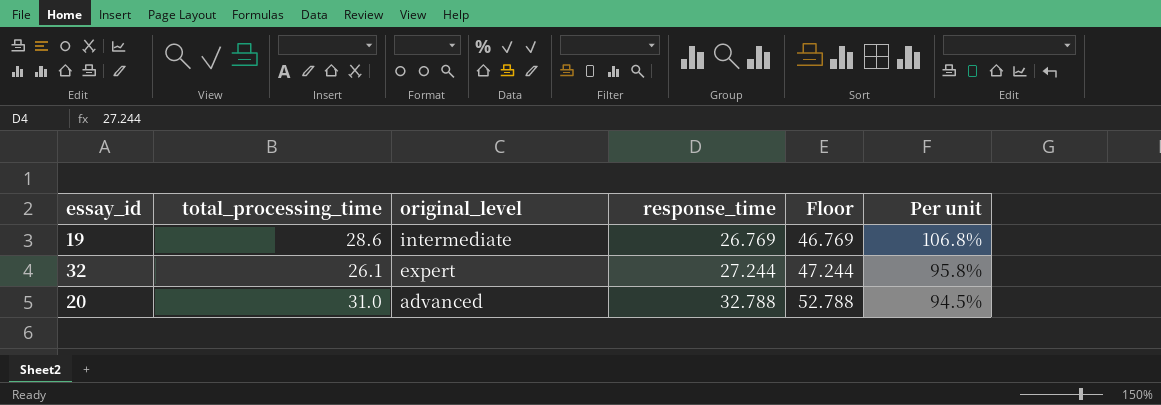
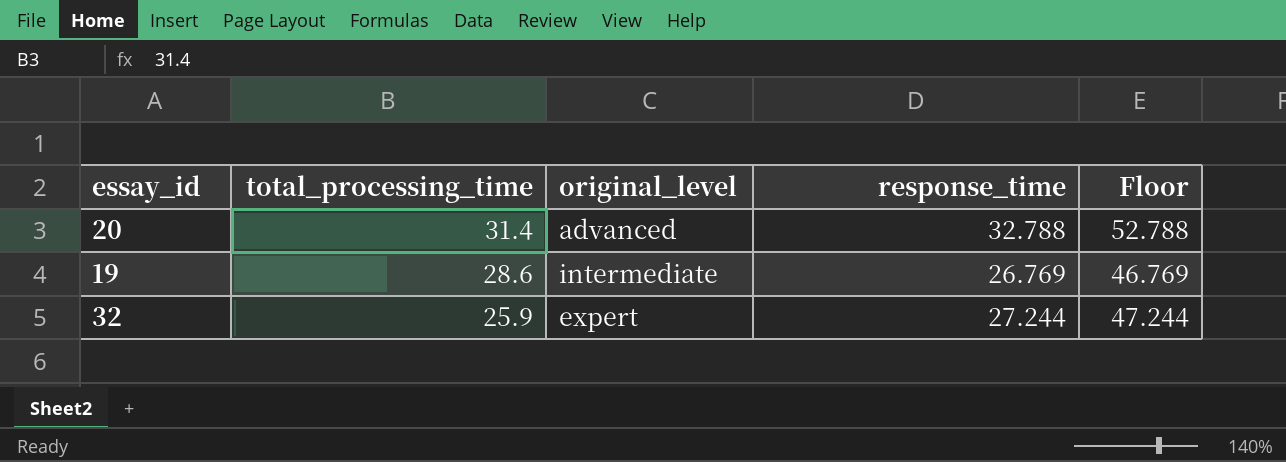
row order: original_level descending -> total_processing_time descending
column Per unit | formula: [total_processing_time] / [response_time] -> none
20 | total_processing_time: 31.0 -> 31.4
32 | total_processing_time: 26.1 -> 25.9

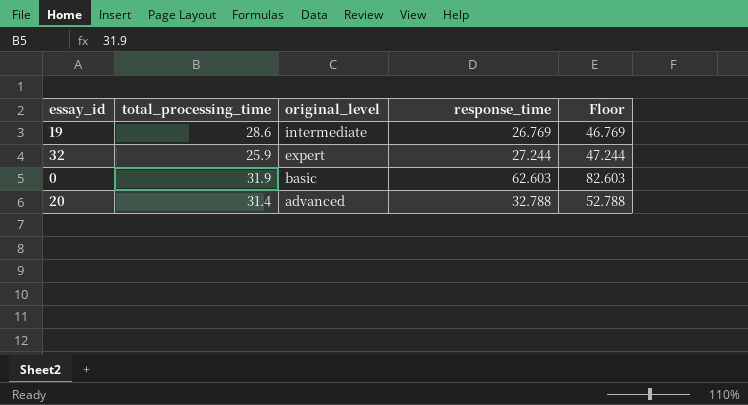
row order: total_processing_time descending -> original_level descending
row 0: none -> 31.9 | basic | 62.603 | 82.603

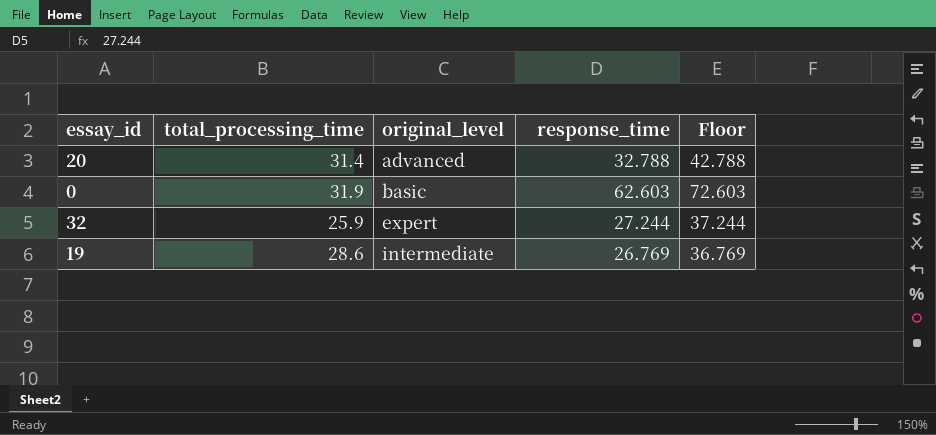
row order: original_level descending -> original_level ascending
column Floor | formula: [response_time] + 20 -> [response_time] + 10

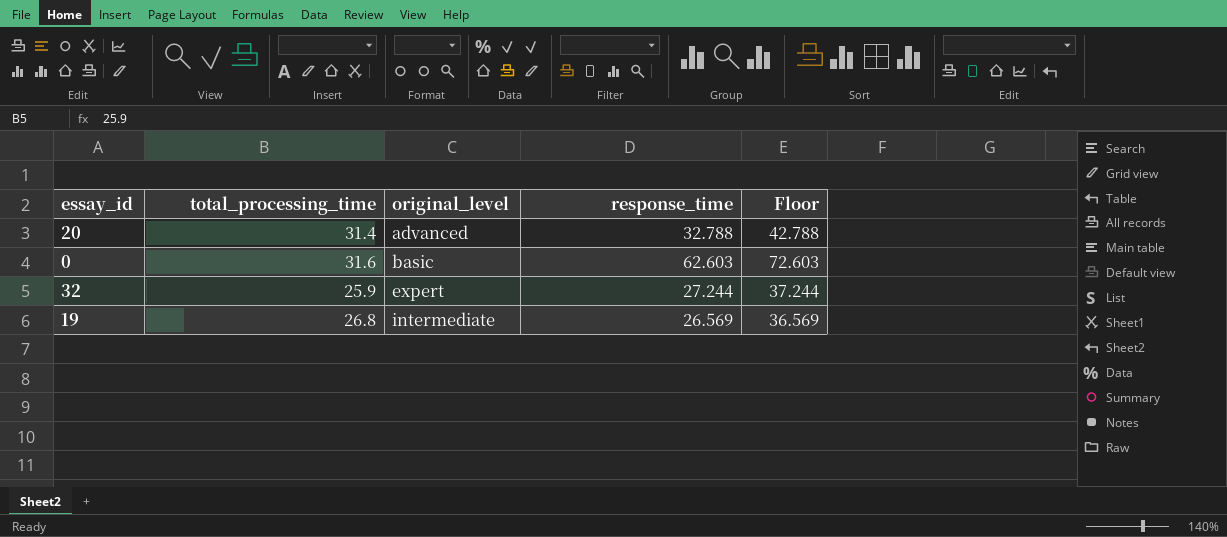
0 | total_processing_time: 31.9 -> 31.6
19 | total_processing_time: 28.6 -> 26.8
19 | response_time: 26.769 -> 26.569
19 | Floor: 36.769 -> 36.569

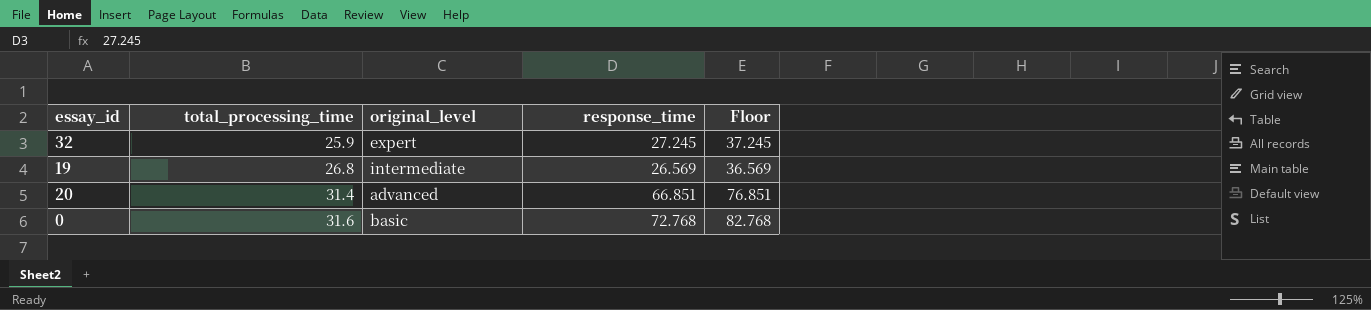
row order: original_level ascending -> total_processing_time ascending
32 | response_time: 27.244 -> 27.245
32 | Floor: 37.244 -> 37.245
20 | response_time: 32.788 -> 66.851
20 | Floor: 42.788 -> 76.851
0 | response_time: 62.603 -> 72.768
0 | Floor: 72.603 -> 82.768

